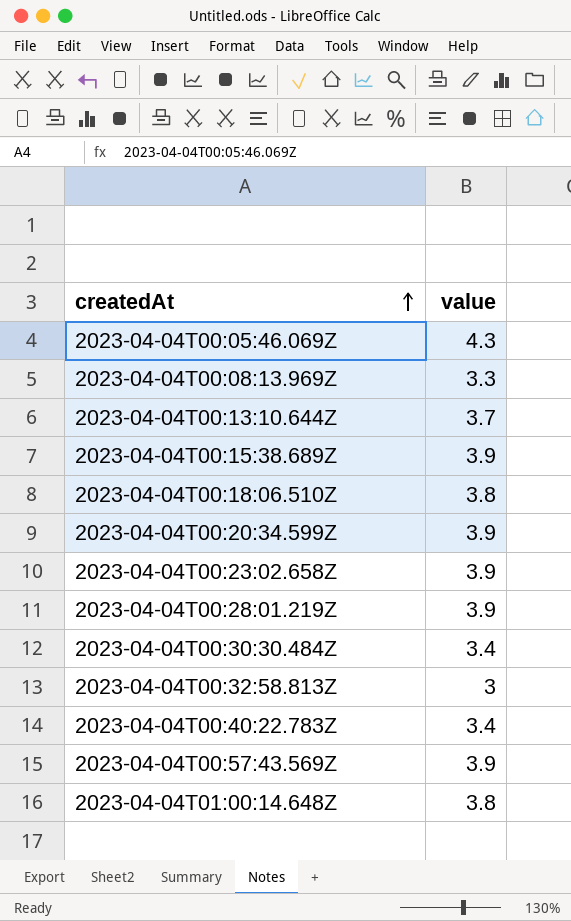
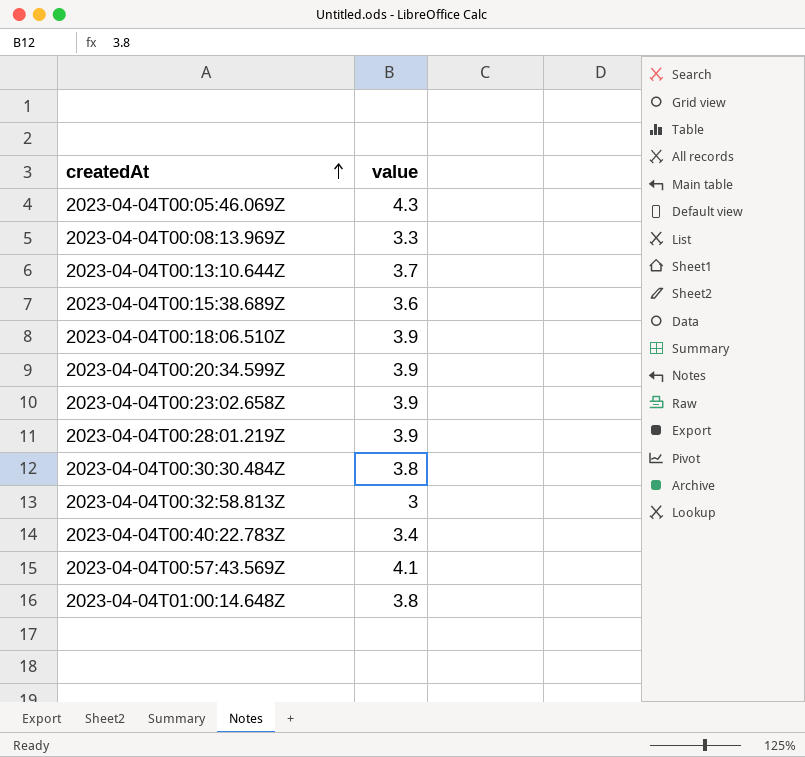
2023-04-04T00:15:38.689Z | value: 3.9 -> 3.6
2023-04-04T00:18:06.510Z | value: 3.8 -> 3.9
2023-04-04T00:30:30.484Z | value: 3.4 -> 3.8
2023-04-04T00:57:43.569Z | value: 3.9 -> 4.1

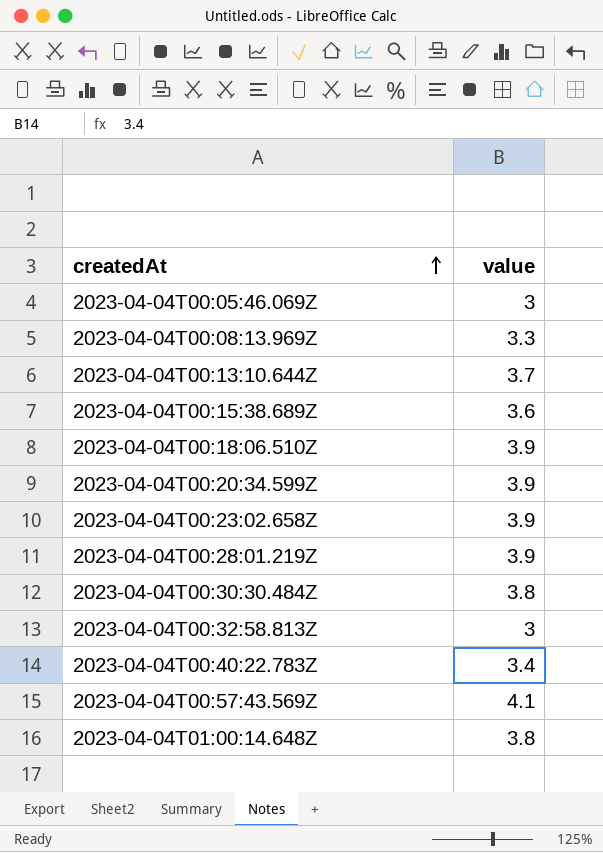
2023-04-04T00:05:46.069Z | value: 4.3 -> 3

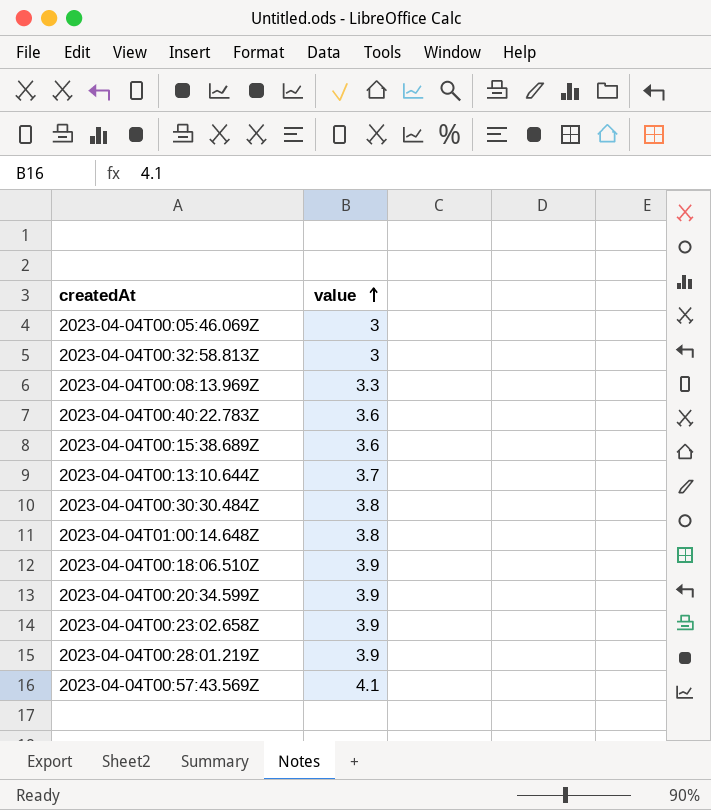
row order: createdAt ascending -> value ascending
2023-04-04T00:40:22.783Z | value: 3.4 -> 3.6

